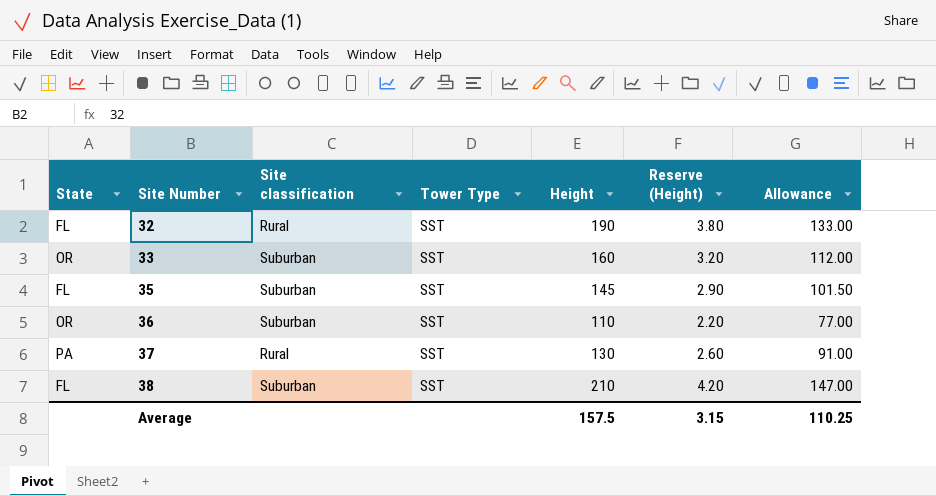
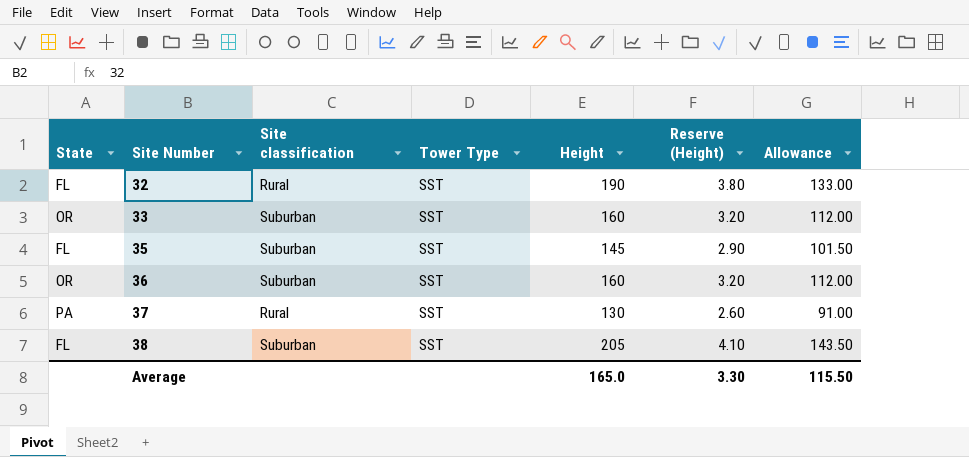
36 | Height: 110 -> 160
36 | Reserve (Height): 2.20 -> 3.20
36 | Allowance: 77.00 -> 112.00
38 | Height: 210 -> 205
38 | Reserve (Height): 4.20 -> 4.10
38 | Allowance: 147.00 -> 143.50
Average | Height: 157.5 -> 165.0
Average | Reserve (Height): 3.15 -> 3.30
Average | Allowance: 110.25 -> 115.50

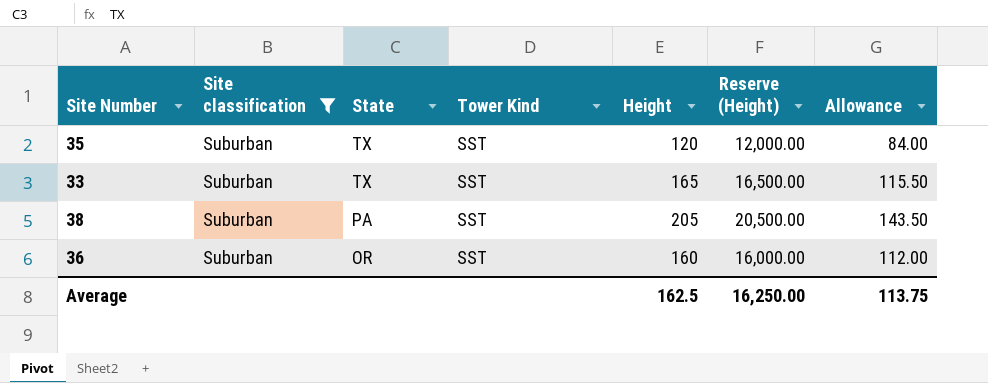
filter: none -> Site classification = Suburban
row order: Site Number ascending -> State descending
column State | position: 1 -> 3
column name: Tower Type -> Tower Kind
column Reserve (Height) | formula: [Height] * 0.02 -> [Height] * 100
35 | State: FL -> TX
35 | Height: 145 -> 120
35 | Allowance: 101.50 -> 84.00
33 | State: OR -> TX
33 | Height: 160 -> 165
33 | Allowance: 112.00 -> 115.50
38 | State: FL -> PA
Average | Height: 165.0 -> 162.5
Average | Reserve (Height): 3.30 -> 16,250.00
Average | Allowance: 115.50 -> 113.75

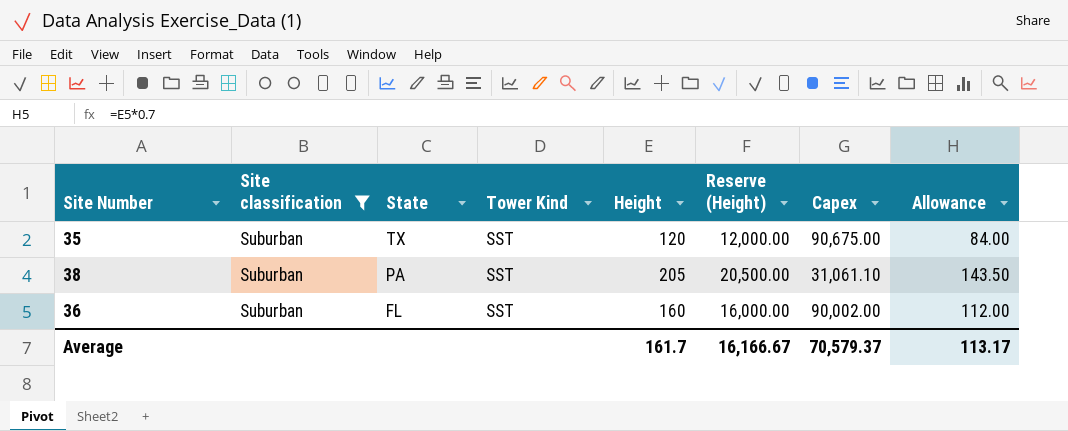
column Capex | position: none -> 7
row 33: Suburban | TX | SST | 165 | 16,500.00 | 115.50 -> none
36 | State: OR -> FL
Average | Height: 162.5 -> 161.7
Average | Reserve (Height): 16,250.00 -> 16,166.67
Average | Allowance: 113.75 -> 113.17

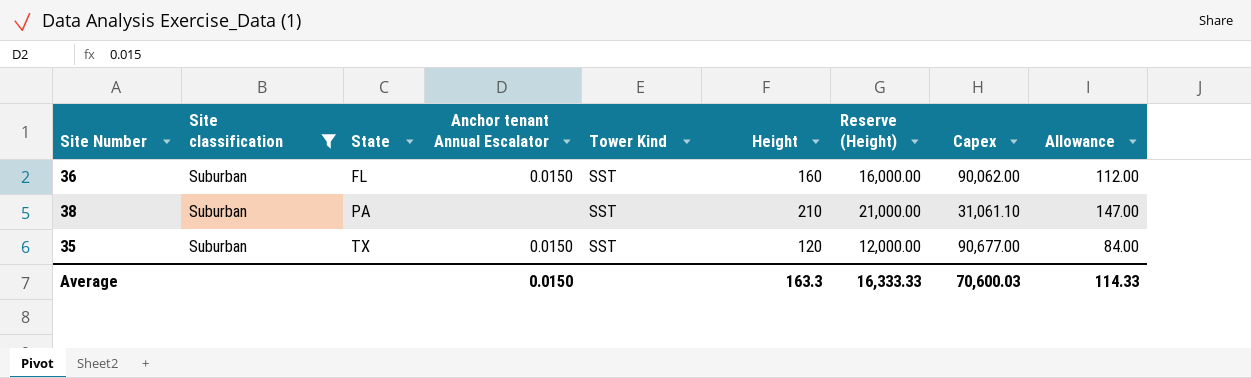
row order: State descending -> State ascending
column Anchor tenant Annual Escalator | position: none -> 4
36 | Capex: 90,002.00 -> 90,062.00
38 | Height: 205 -> 210
38 | Reserve (Height): 20,500.00 -> 21,000.00
38 | Allowance: 143.50 -> 147.00
35 | Capex: 90,675.00 -> 90,677.00
Average | Height: 161.7 -> 163.3
Average | Reserve (Height): 16,166.67 -> 16,333.33
Average | Capex: 70,579.37 -> 70,600.03
Average | Allowance: 113.17 -> 114.33

